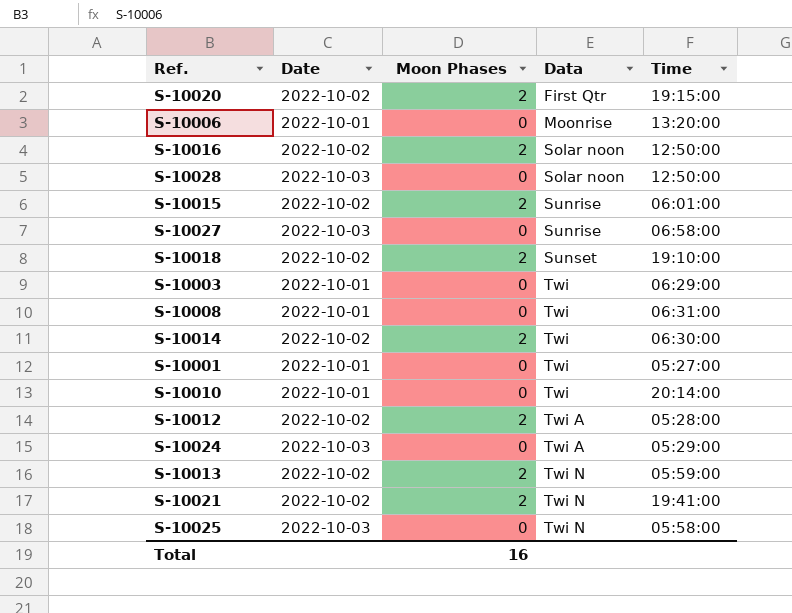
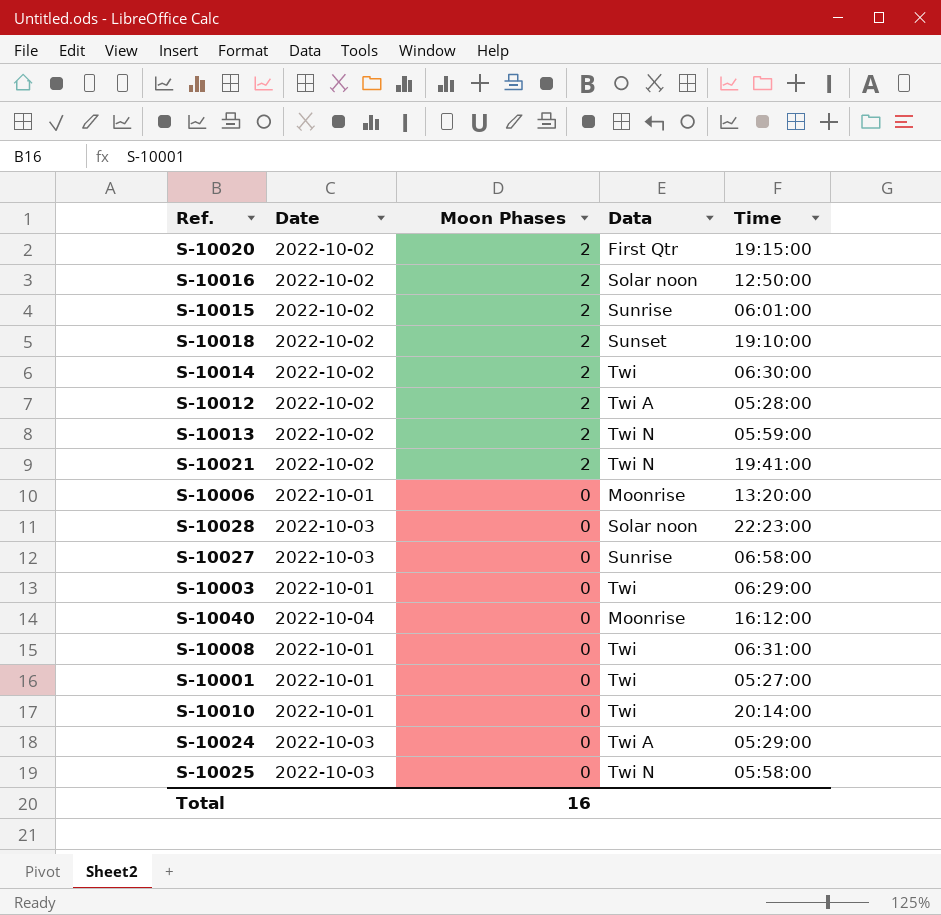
row order: Data ascending -> Moon Phases descending
S-10028 | Time: 12:50:00 -> 22:23:00
row S-10040: none -> 2022-10-04 | 0 | Moonrise | 16:12:00

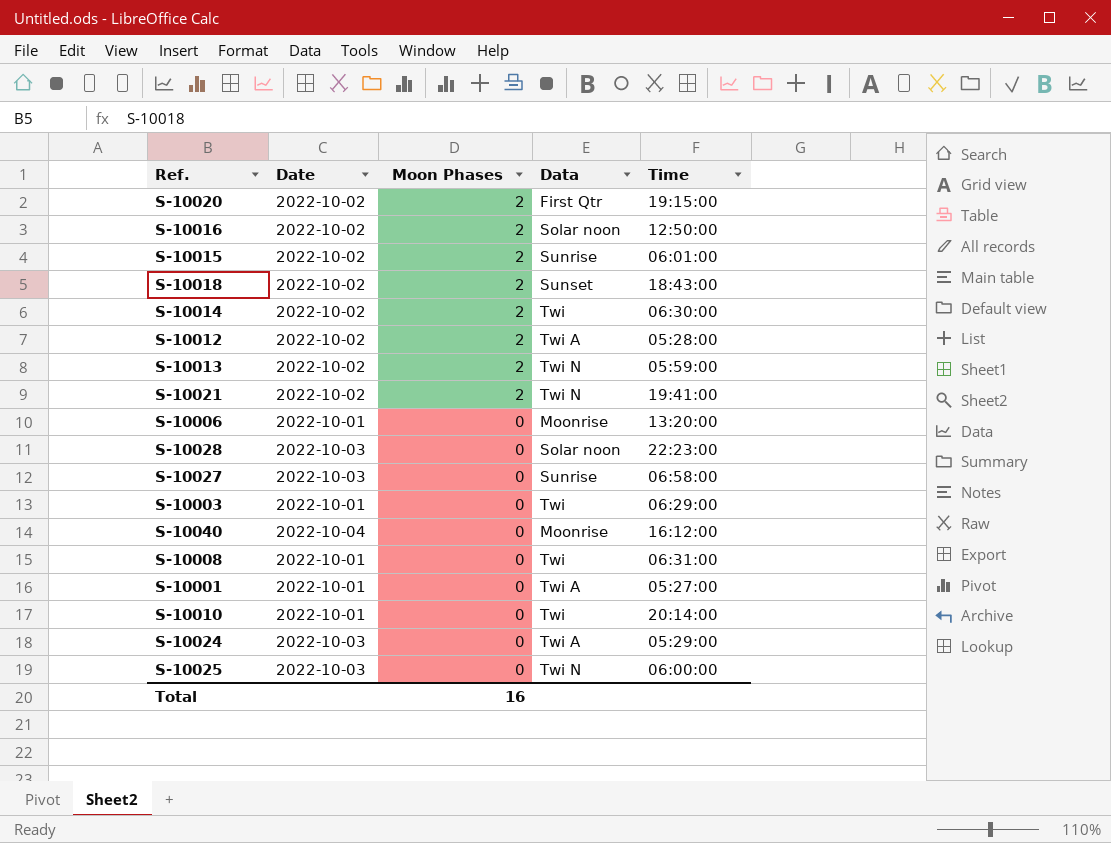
S-10018 | Time: 19:10:00 -> 18:43:00
S-10001 | Data: Twi -> Twi A
S-10025 | Time: 05:58:00 -> 06:00:00

